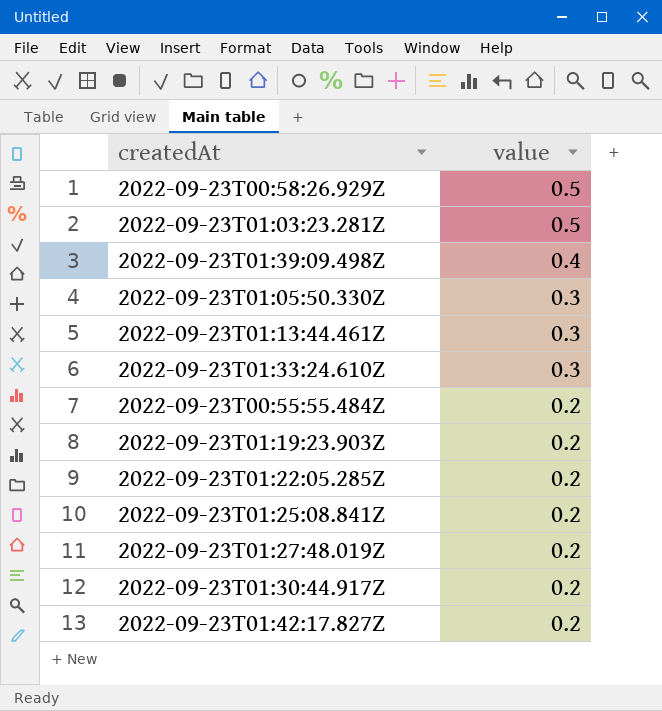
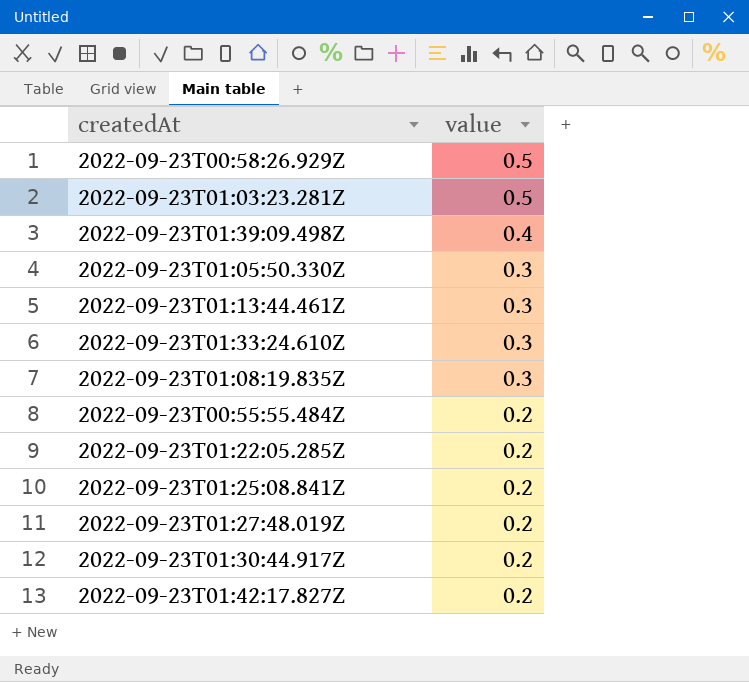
row 2022-09-23T01:19:23.903Z: 0.2 -> none
row 2022-09-23T01:08:19.835Z: none -> 0.3

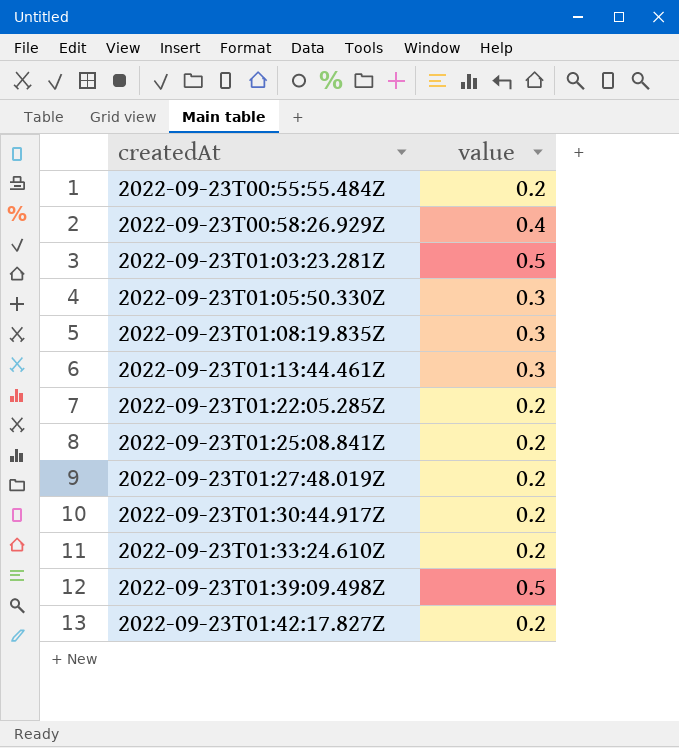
row order: value descending -> createdAt ascending
2022-09-23T00:58:26.929Z | value: 0.5 -> 0.4
2022-09-23T01:33:24.610Z | value: 0.3 -> 0.2
2022-09-23T01:39:09.498Z | value: 0.4 -> 0.5

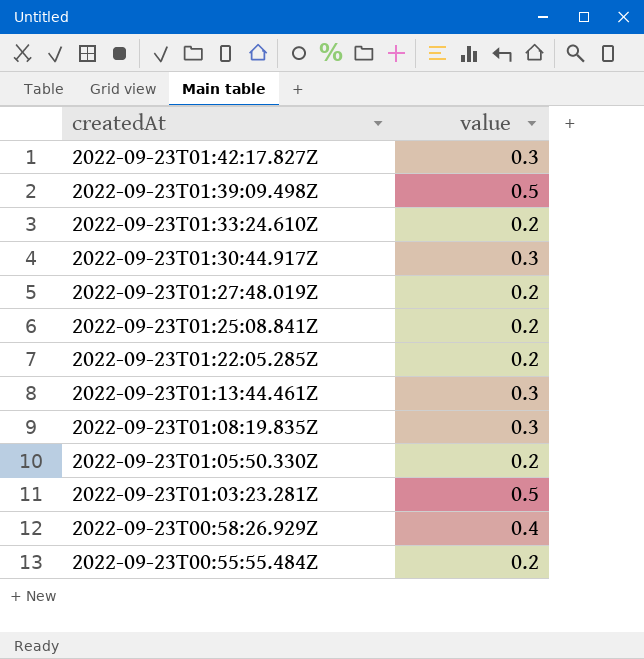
row order: createdAt ascending -> createdAt descending
2022-09-23T01:42:17.827Z | value: 0.2 -> 0.3
2022-09-23T01:30:44.917Z | value: 0.2 -> 0.3
2022-09-23T01:05:50.330Z | value: 0.3 -> 0.2

